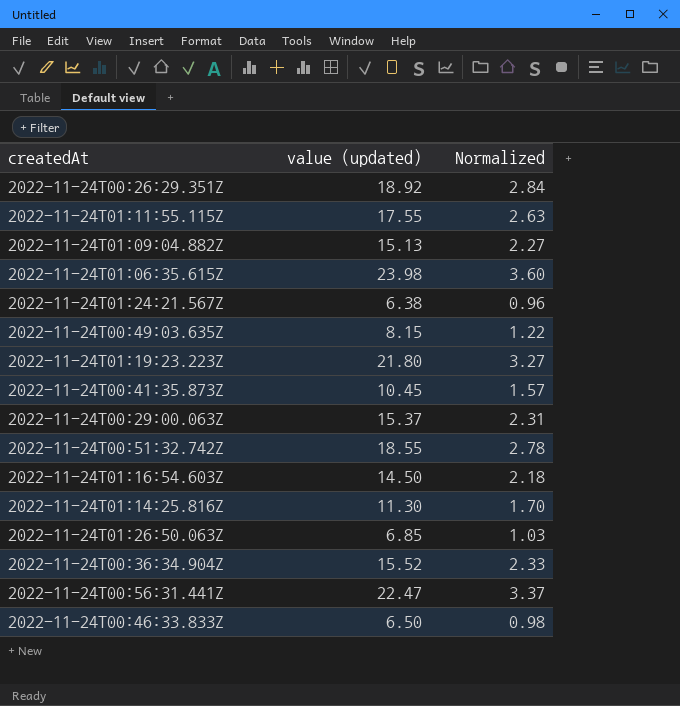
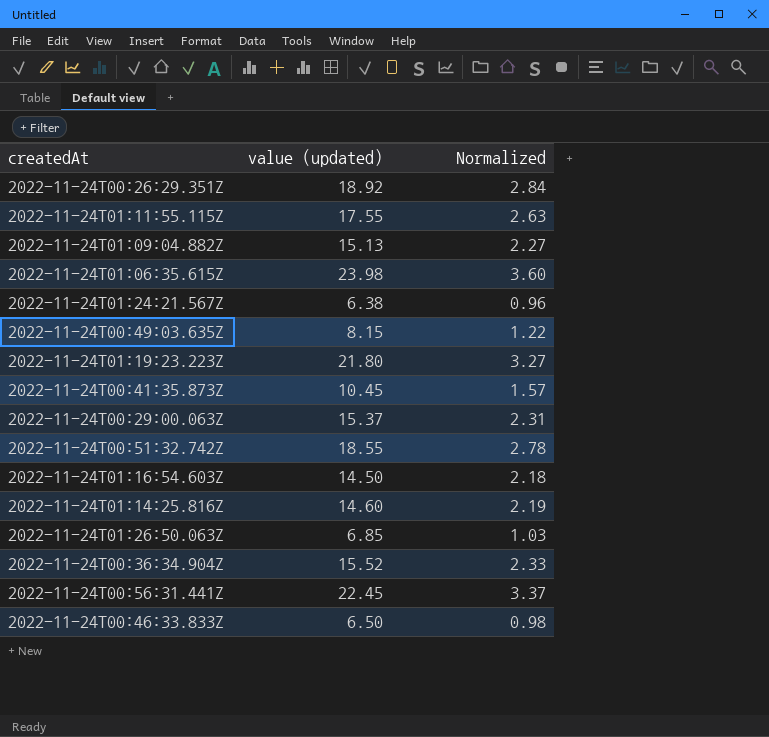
2022-11-24T01:14:25.816Z | value (updated): 11.30 -> 14.60
2022-11-24T01:14:25.816Z | Normalized: 1.70 -> 2.19
2022-11-24T00:56:31.441Z | value (updated): 22.47 -> 22.45

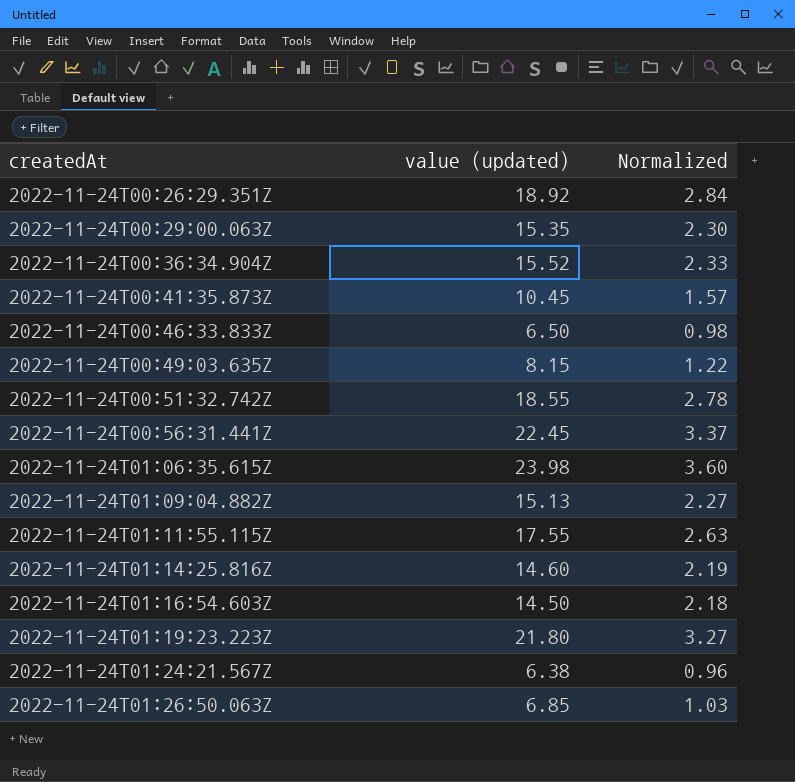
row order: none -> createdAt ascending
2022-11-24T00:29:00.063Z | value (updated): 15.37 -> 15.35
2022-11-24T00:29:00.063Z | Normalized: 2.31 -> 2.30

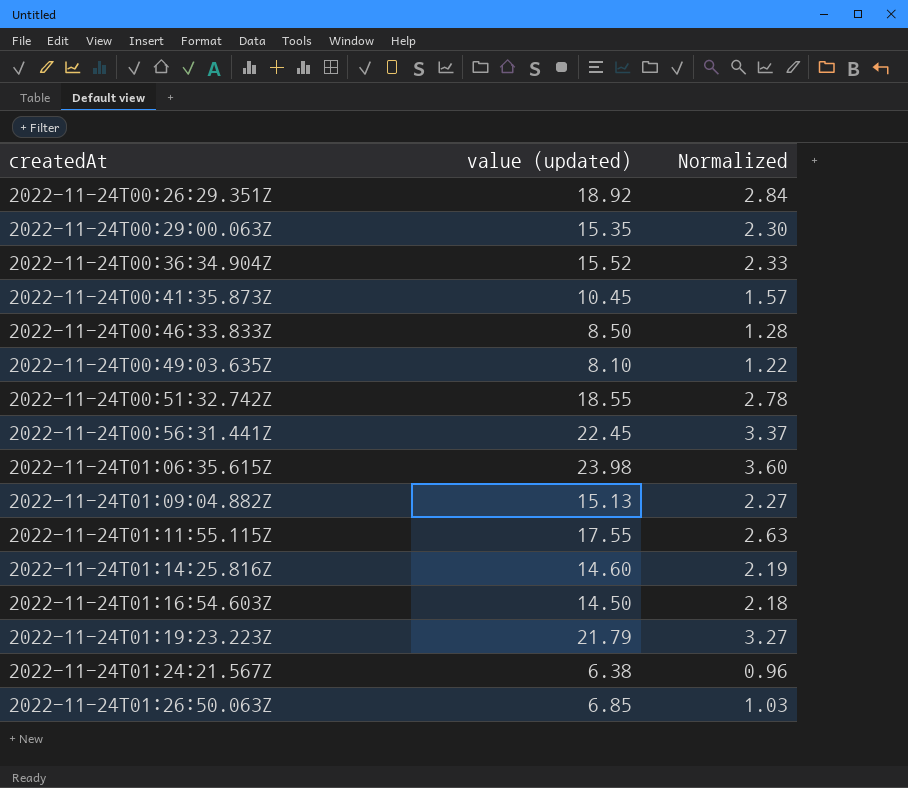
2022-11-24T00:46:33.833Z | value (updated): 6.50 -> 8.50
2022-11-24T00:46:33.833Z | Normalized: 0.98 -> 1.28
2022-11-24T00:49:03.635Z | value (updated): 8.15 -> 8.10
2022-11-24T01:19:23.223Z | value (updated): 21.80 -> 21.79

